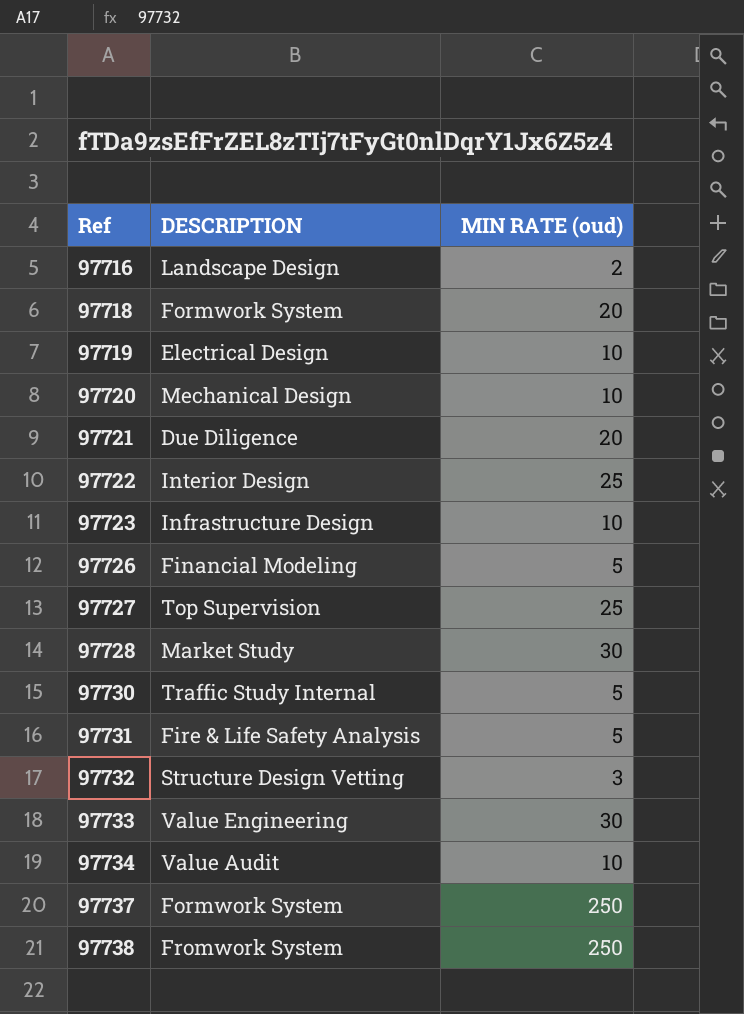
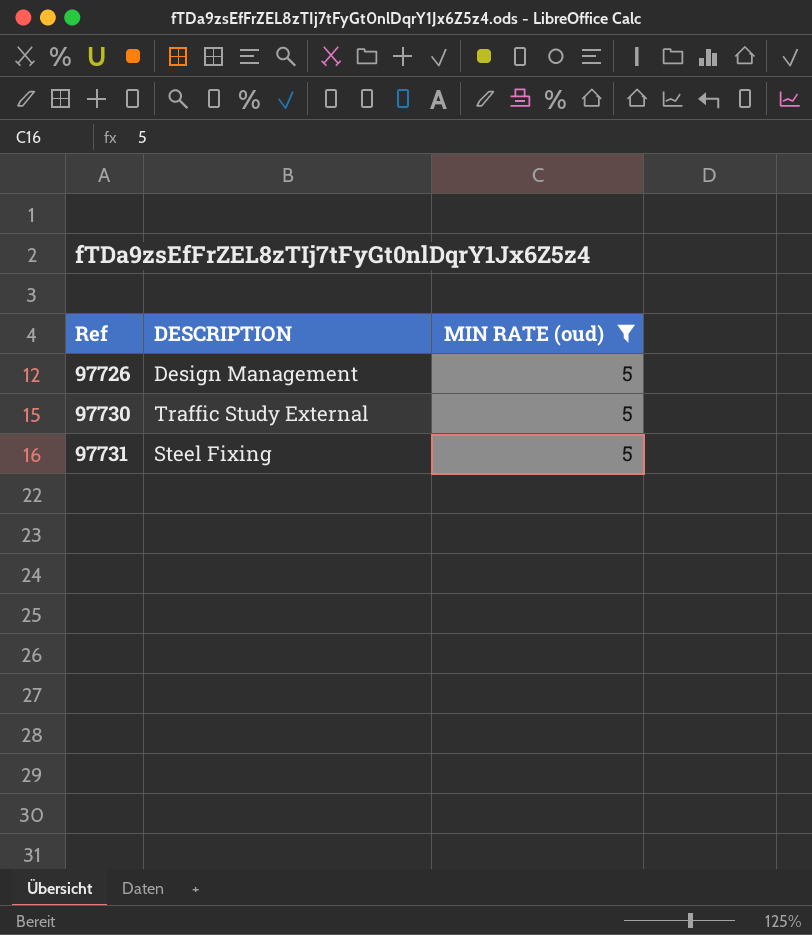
filter: none -> MIN RATE (oud) = 5
97726 | DESCRIPTION: Financial Modeling -> Design Management
97730 | DESCRIPTION: Traffic Study Internal -> Traffic Study External
97731 | DESCRIPTION: Fire & Life Safety Analysis -> Steel Fixing

